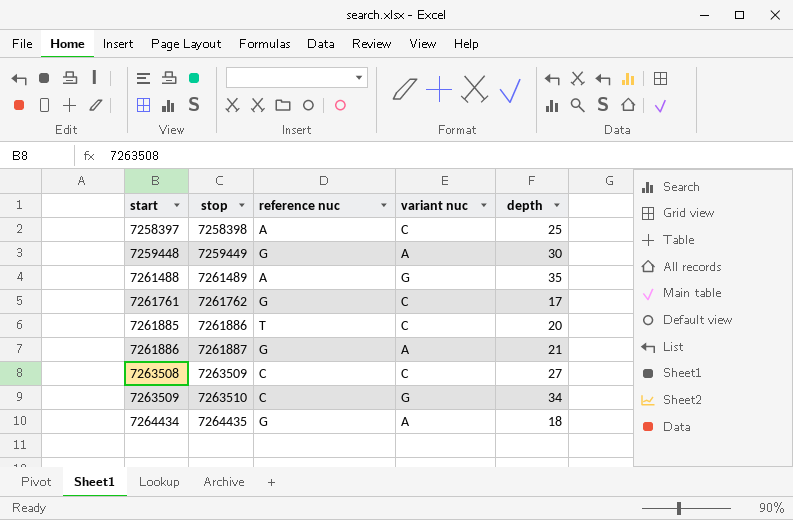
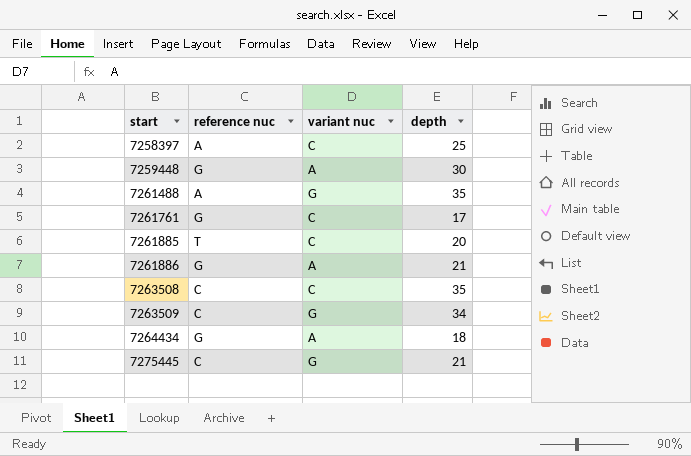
column stop | position: 2 -> none
7263508 | depth: 27 -> 35
row 7275445: none -> C | G | 21

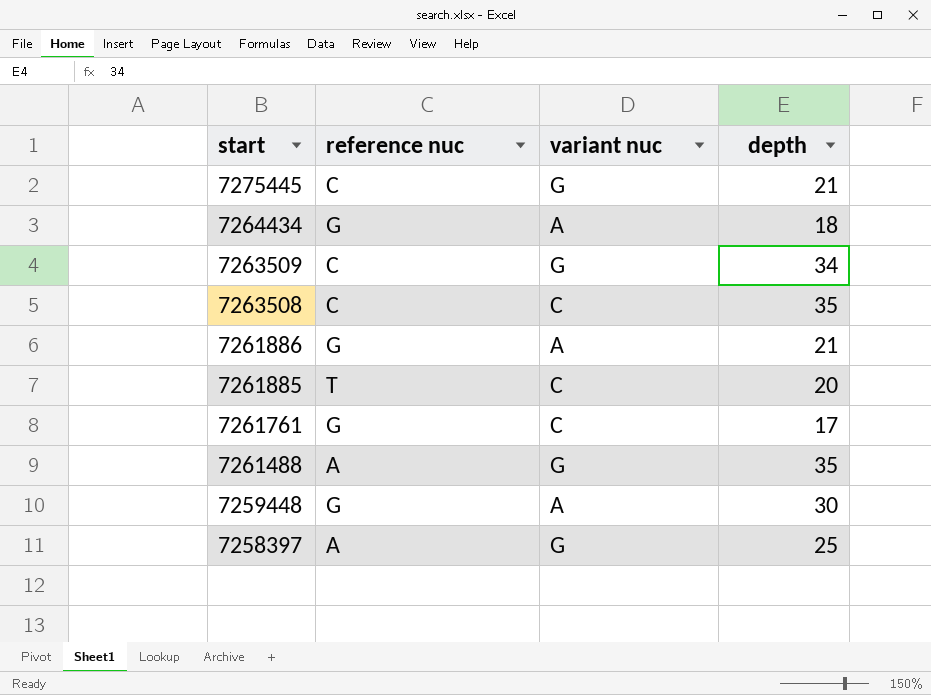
row order: start ascending -> start descending
7258397 | variant nuc: C -> G

